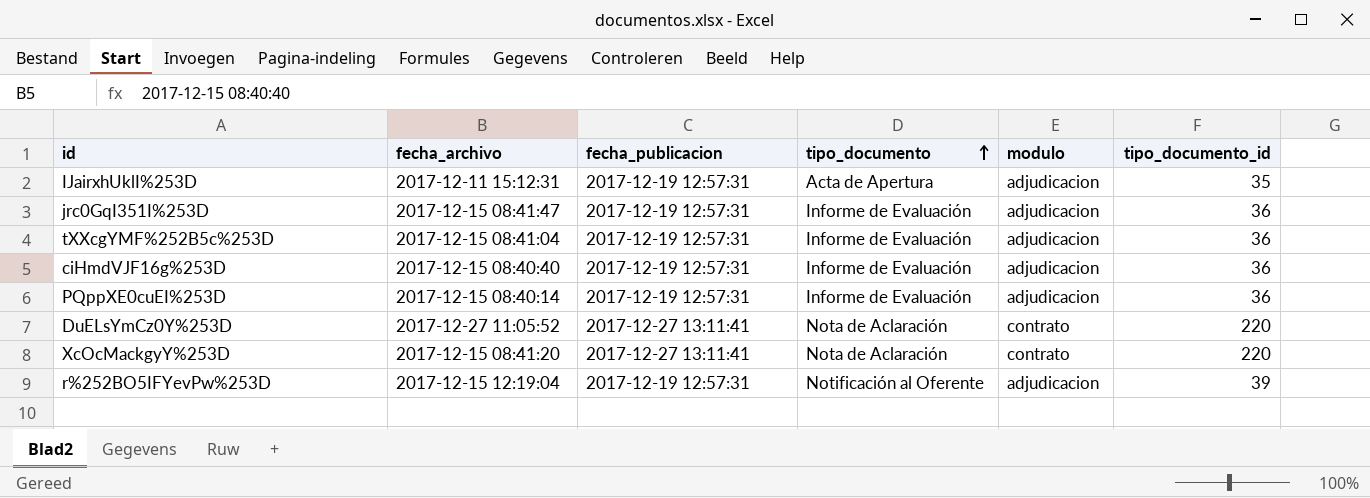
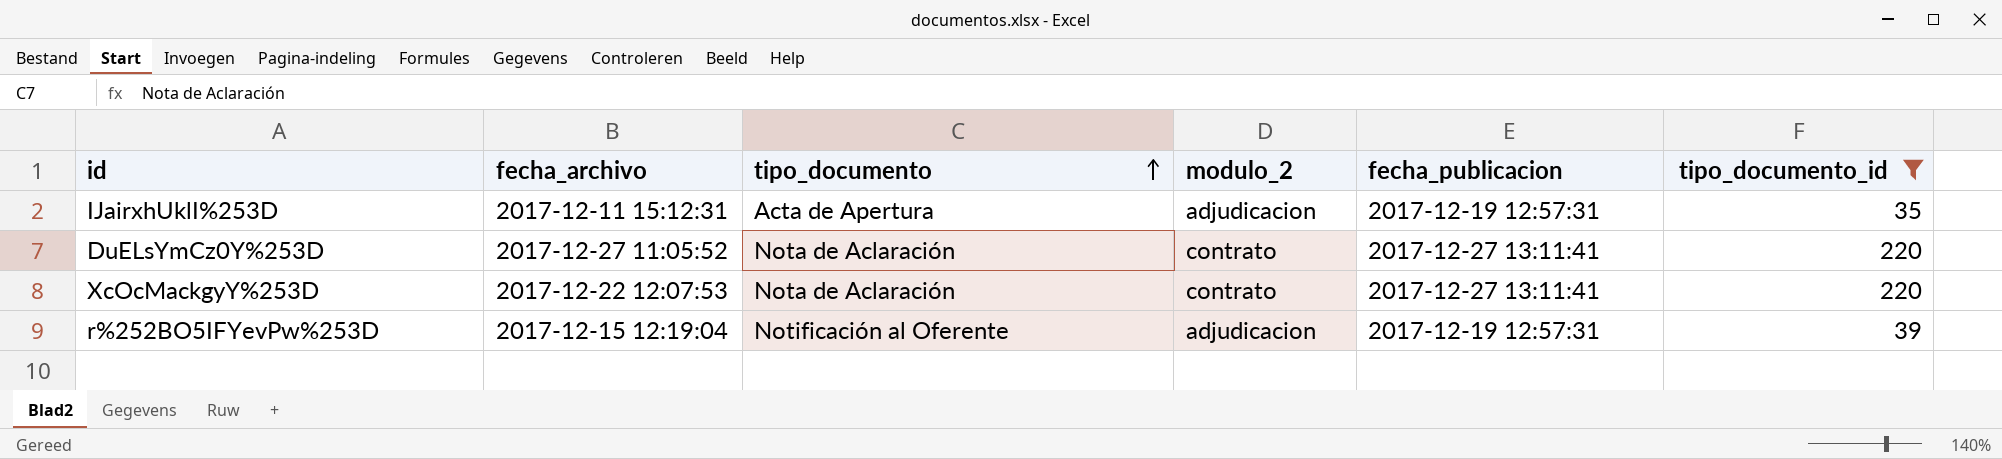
filter: none -> tipo_documento_id != 36
column name: modulo -> modulo_2
column fecha_publicacion | position: 3 -> 5
XcOcMackgyY%253D | fecha_archivo: 2017-12-15 08:41:20 -> 2017-12-22 12:07:53

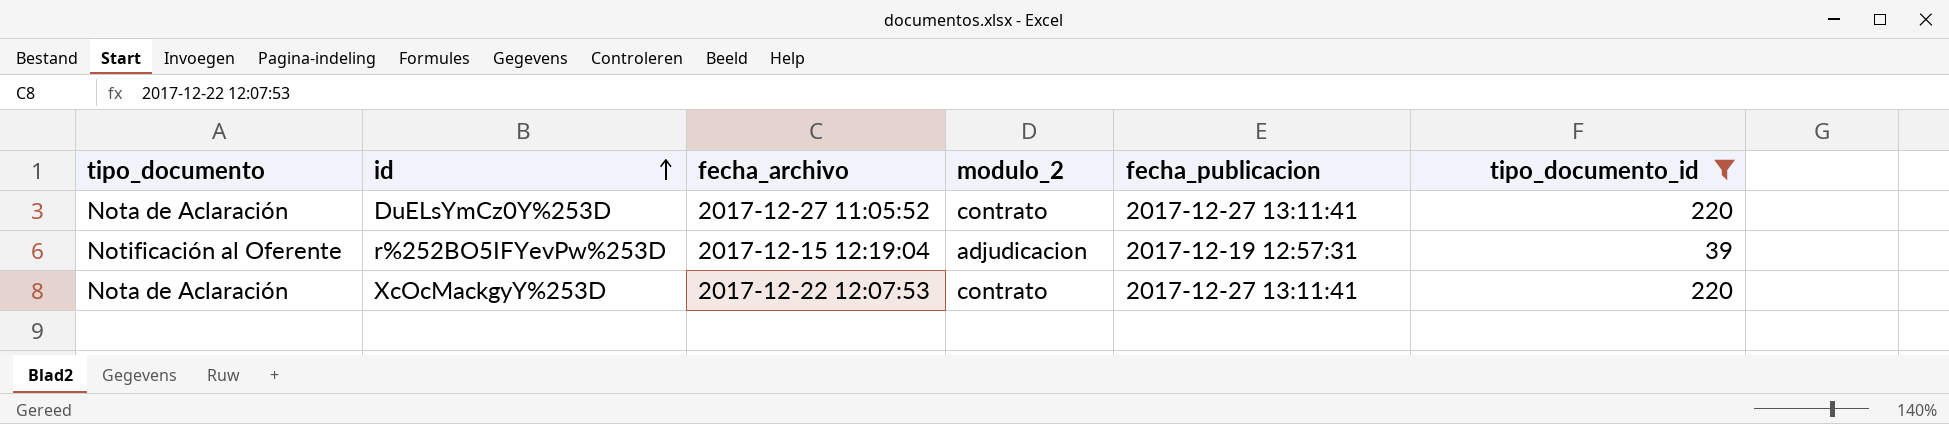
row order: tipo_documento ascending -> id ascending
column tipo_documento | position: 3 -> 1
row IJairxhUklI%253D: 2017-12-11 15:12:31 | Acta de Apertura | adjudicacion | 2017-12-19 12:57:31 | 35 -> none

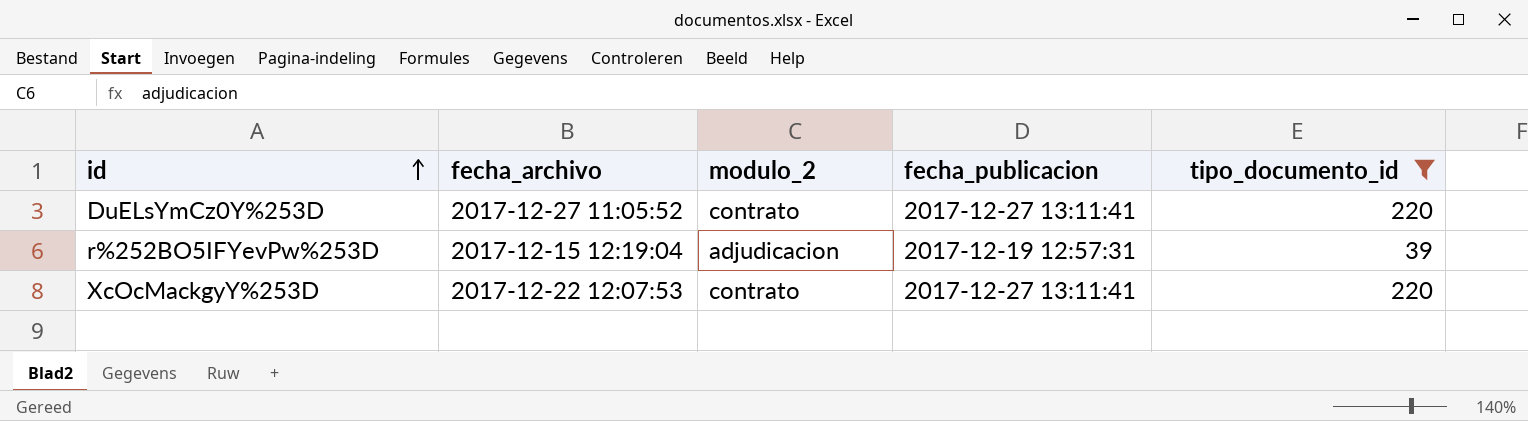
column tipo_documento | position: 1 -> none

